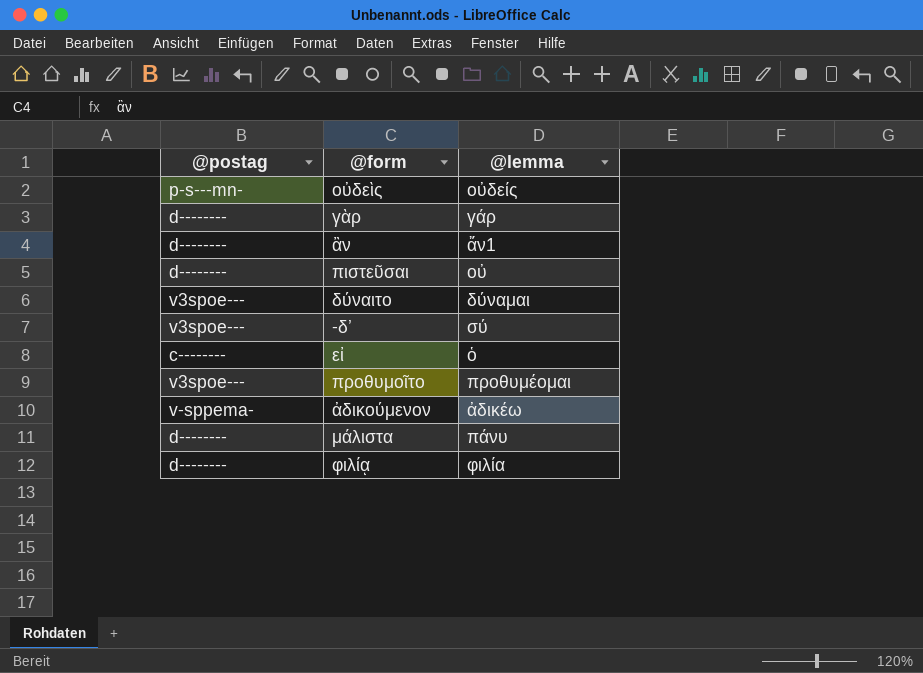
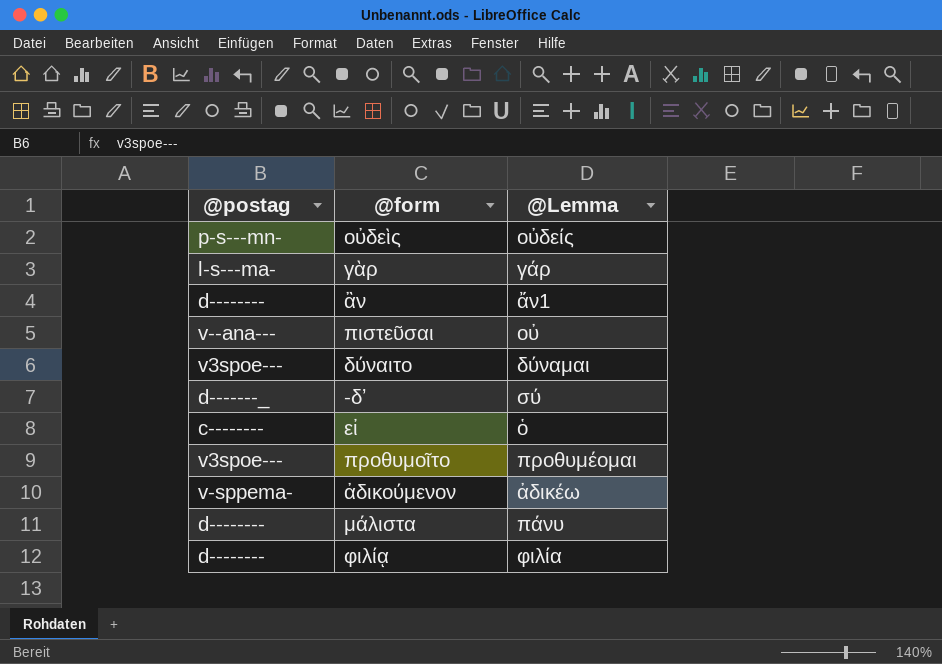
column name: @lemma -> @Lemma
γὰρ | @postag: d-------- -> l-s---ma-
πιστεῦσαι | @postag: d-------- -> v--ana---
-δʼ | @postag: v3spoe--- -> d-------_

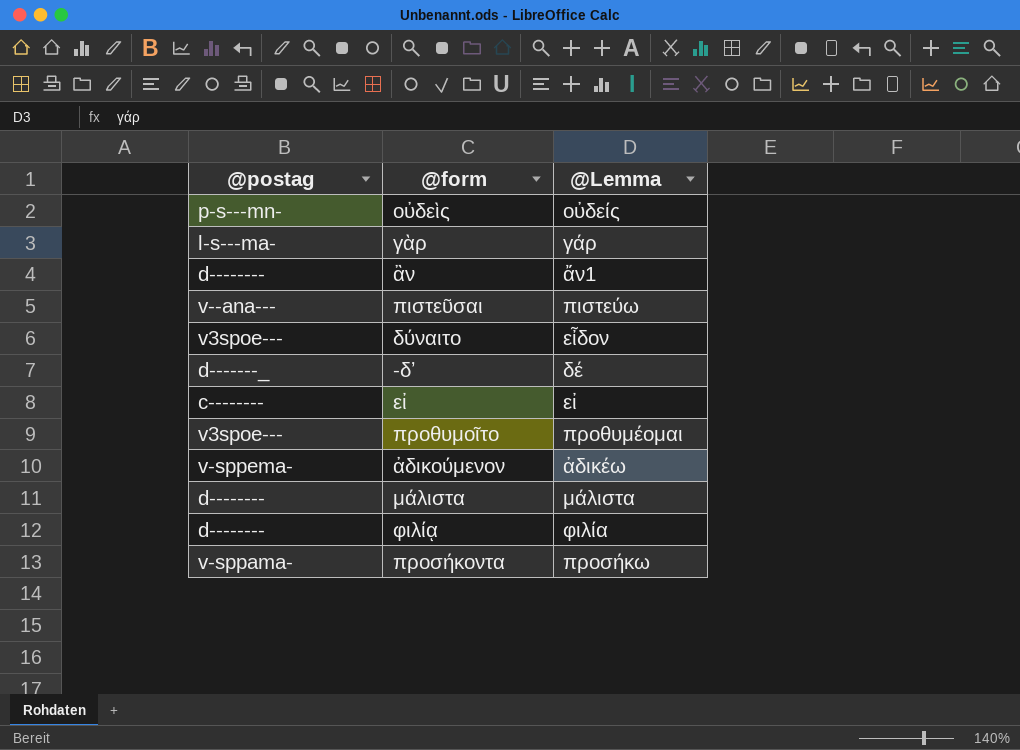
πιστεῦσαι | @Lemma: οὐ -> πιστεύω
δύναιτο | @Lemma: δύναμαι -> εἶδον
-δʼ | @Lemma: σύ -> δέ
εἰ | @Lemma: ὁ -> εἰ
μάλιστα | @Lemma: πάνυ -> μάλιστα
row προσήκοντα: none -> v-sppama- | προσήκω

